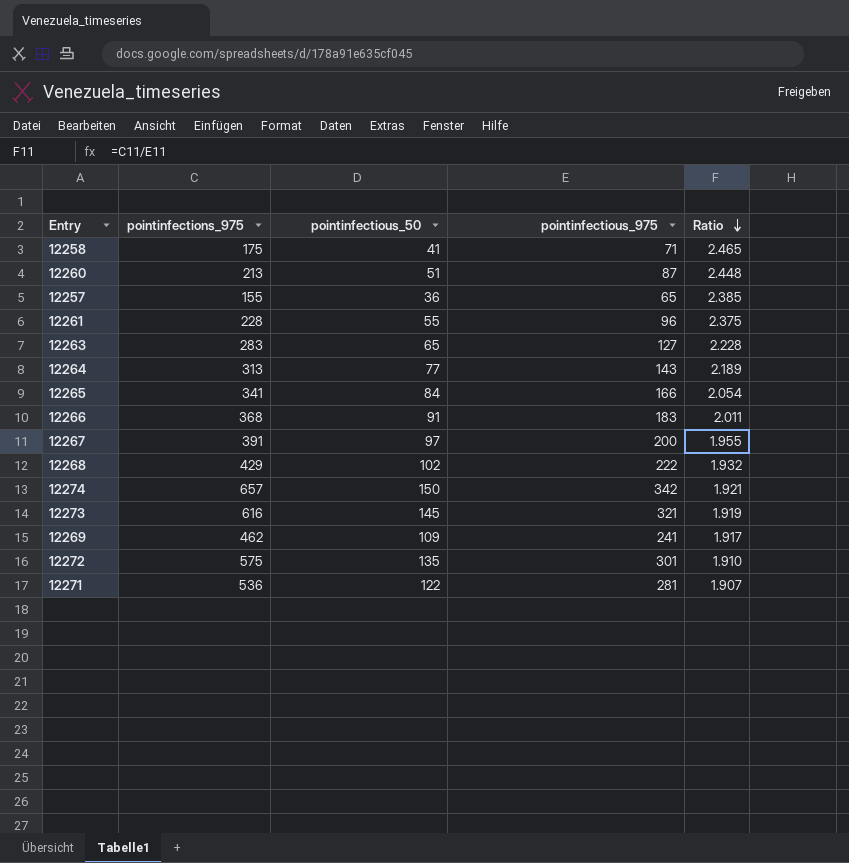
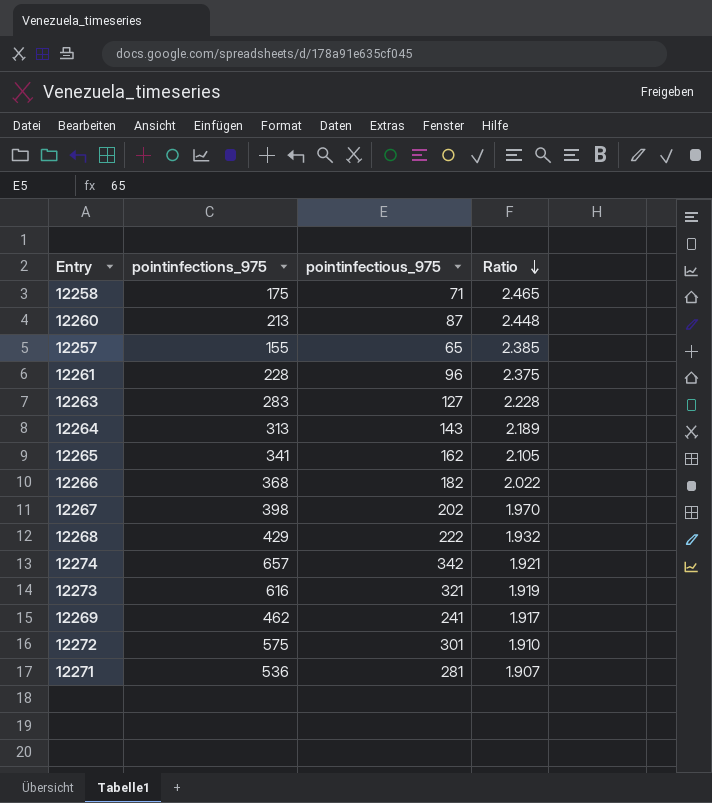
column pointinfectious_50 | position: 3 -> none
12265 | pointinfectious_975: 166 -> 162
12265 | Ratio: 2.054 -> 2.105
12266 | pointinfectious_975: 183 -> 182
12266 | Ratio: 2.011 -> 2.022
12267 | pointinfections_975: 391 -> 398
12267 | pointinfectious_975: 200 -> 202
12267 | Ratio: 1.955 -> 1.970

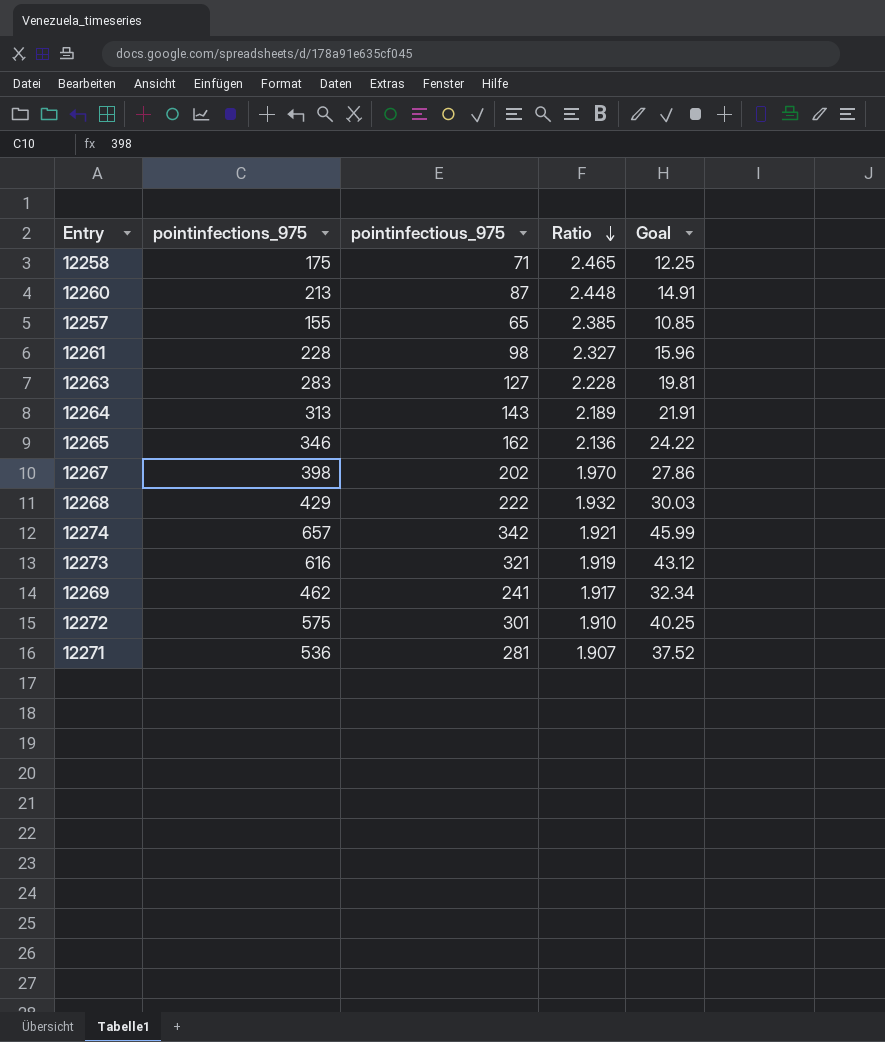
column Goal | formula: none -> [pointinfections_975] * 0.07
row 12266: 368 | 182 | 2.022 -> none
12261 | pointinfectious_975: 96 -> 98
12261 | Ratio: 2.375 -> 2.327
12265 | pointinfections_975: 341 -> 346
12265 | Ratio: 2.105 -> 2.136

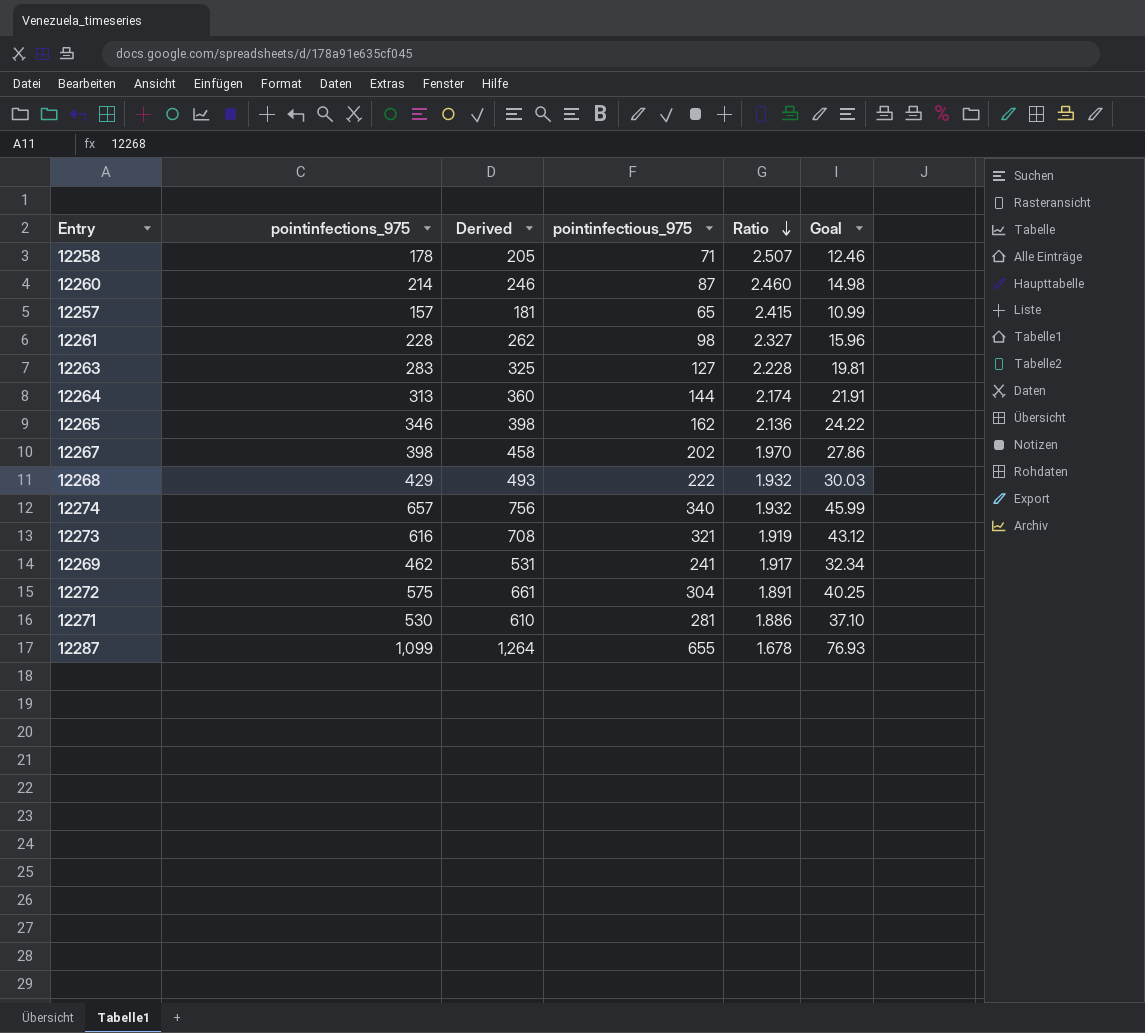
column Derived | formula: none -> [pointinfections_975] * 1.15
12258 | pointinfections_975: 175 -> 178
12258 | Ratio: 2.465 -> 2.507
12258 | Goal: 12.25 -> 12.46
12260 | pointinfections_975: 213 -> 214
12260 | Ratio: 2.448 -> 2.460
12260 | Goal: 14.91 -> 14.98
12257 | pointinfections_975: 155 -> 157
12257 | Ratio: 2.385 -> 2.415
12257 | Goal: 10.85 -> 10.99
12264 | pointinfectious_975: 143 -> 144
12264 | Ratio: 2.189 -> 2.174
12274 | pointinfectious_975: 342 -> 340
12274 | Ratio: 1.921 -> 1.932
12272 | pointinfectious_975: 301 -> 304
12272 | Ratio: 1.910 -> 1.891
12271 | pointinfections_975: 536 -> 530
12271 | Ratio: 1.907 -> 1.886
12271 | Goal: 37.52 -> 37.10
row 12287: none -> 1,099 | 1,264 | 655 | 1.678 | 76.93

